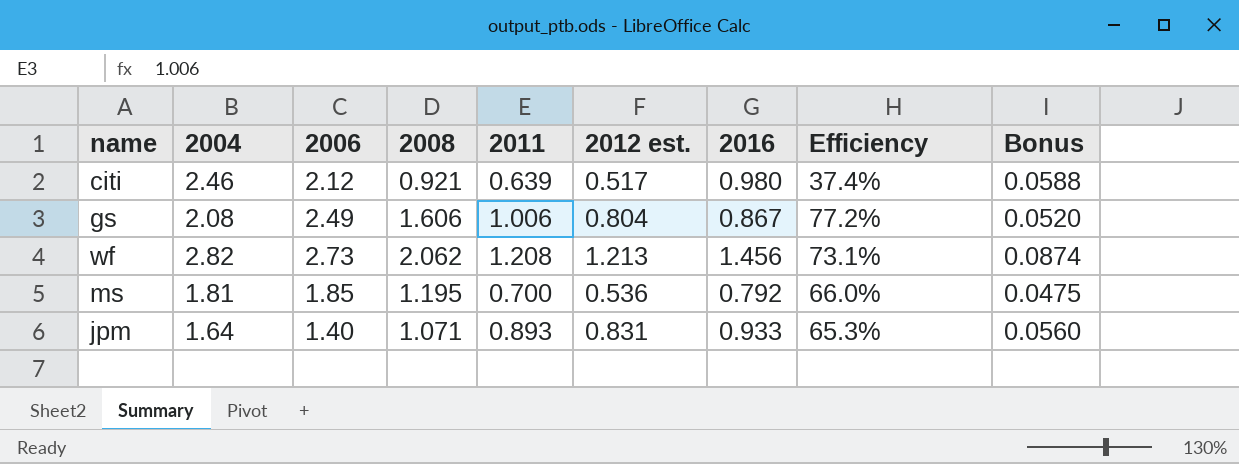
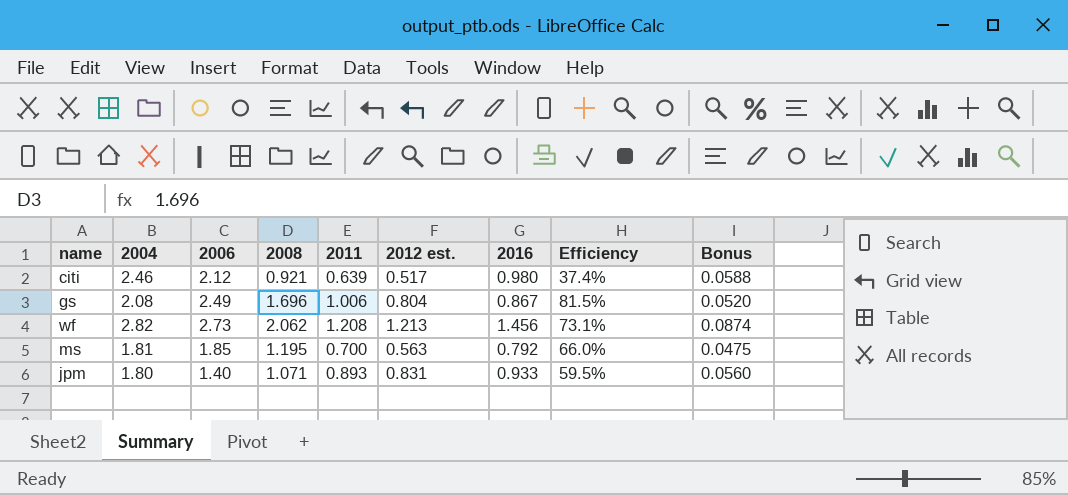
gs | 2008: 1.606 -> 1.696
gs | Efficiency: 77.2% -> 81.5%
ms | 2012 est.: 0.536 -> 0.563
jpm | 2004: 1.64 -> 1.80
jpm | Efficiency: 65.3% -> 59.5%

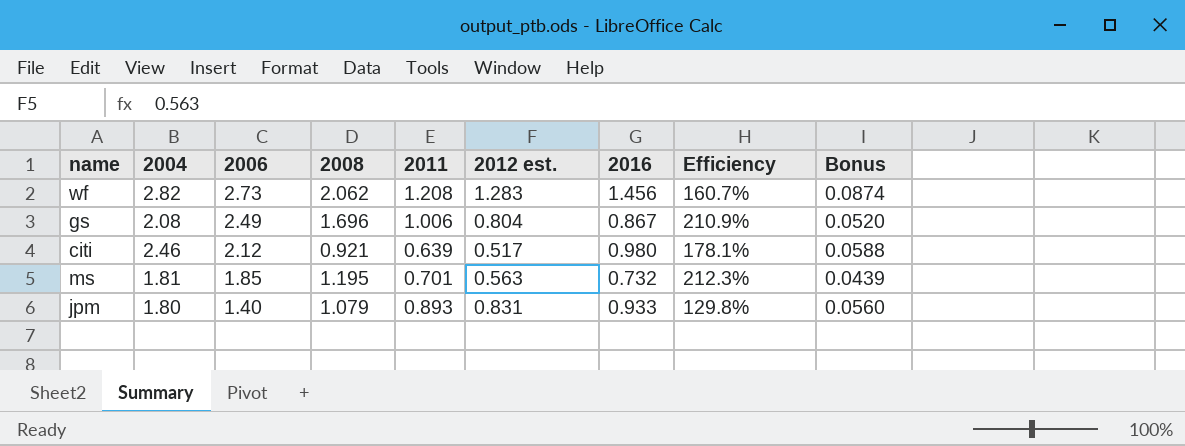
row order: none -> 2006 descending
column Efficiency | formula: [2008] / [2004] -> [2008] / [2012 est.]
wf | 2012 est.: 1.213 -> 1.283
ms | 2011: 0.700 -> 0.701
ms | 2016: 0.792 -> 0.732
ms | Bonus: 0.0475 -> 0.0439
jpm | 2008: 1.071 -> 1.079

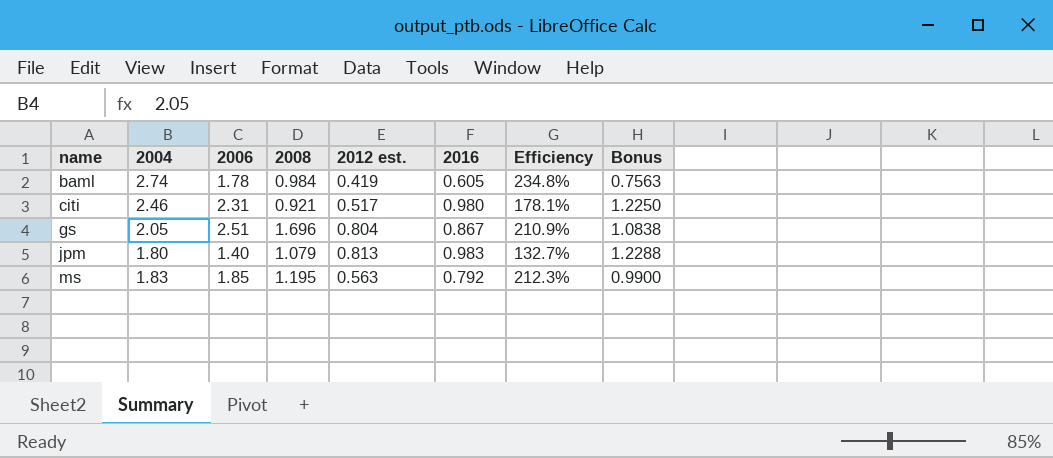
row order: 2006 descending -> name ascending
column 2011 | position: 5 -> none
column Bonus | formula: [2016] * 0.06 -> [2016] * 1.25
row wf: 2.82 | 2.73 | 2.062 | 1.208 | 1.283 | 1.456 | 160.7% | 0.0874 -> none
row baml: none -> 2.74 | 1.78 | 0.984 | 0.419 | 0.605 | 234.8% | 0.7563
citi | 2006: 2.12 -> 2.31
gs | 2004: 2.08 -> 2.05
gs | 2006: 2.49 -> 2.51
jpm | 2012 est.: 0.831 -> 0.813
jpm | 2016: 0.933 -> 0.983
jpm | Efficiency: 129.8% -> 132.7%
ms | 2004: 1.81 -> 1.83
ms | 2016: 0.732 -> 0.792

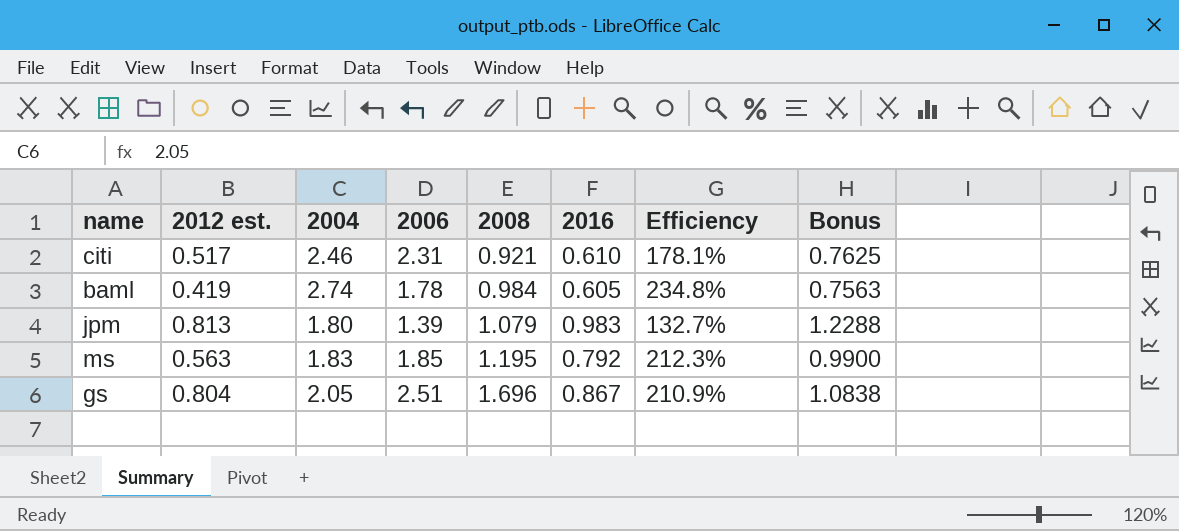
row order: name ascending -> 2008 ascending
column 2012 est. | position: 5 -> 2
citi | 2016: 0.980 -> 0.610
citi | Bonus: 1.2250 -> 0.7625
jpm | 2006: 1.40 -> 1.39

